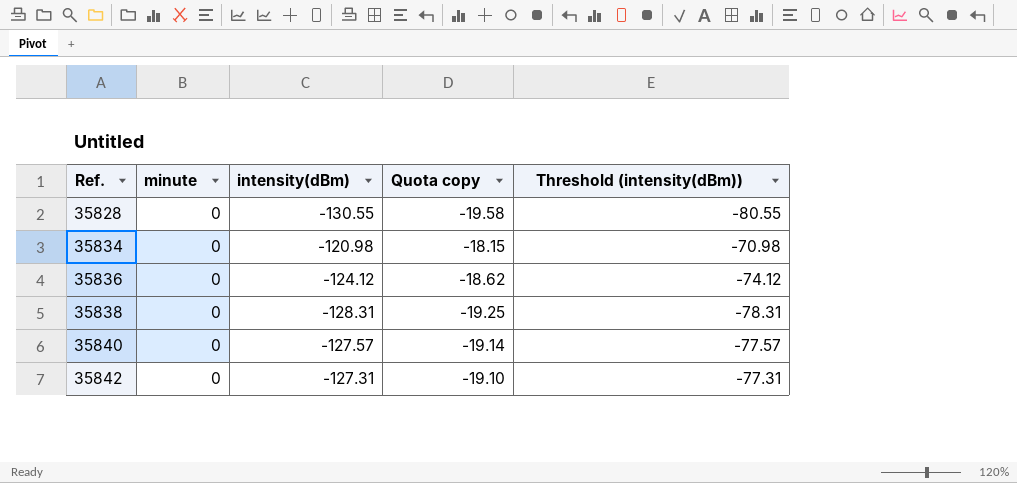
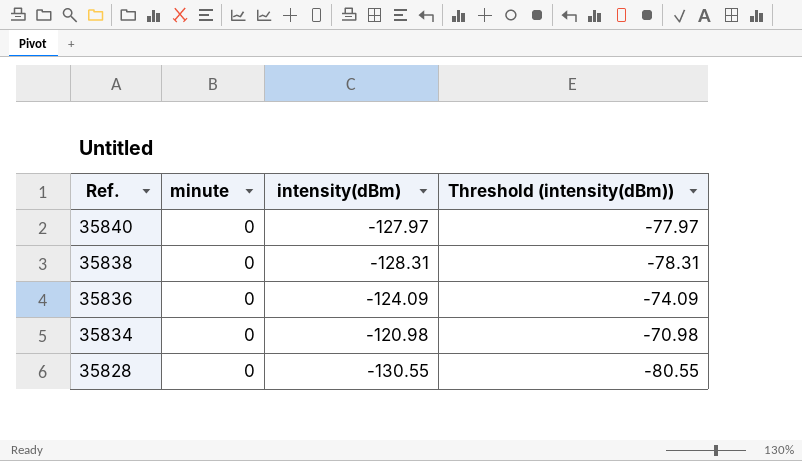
row order: Ref. ascending -> Ref. descending
column Quota copy | formula: [intensity(dBm)] * 0.15 -> none
row 35842: 0 | -127.31 | -19.10 | -77.31 -> none
35840 | intensity(dBm): -127.57 -> -127.97
35840 | Threshold (intensity(dBm)): -77.57 -> -77.97
35836 | intensity(dBm): -124.12 -> -124.09
35836 | Threshold (intensity(dBm)): -74.12 -> -74.09

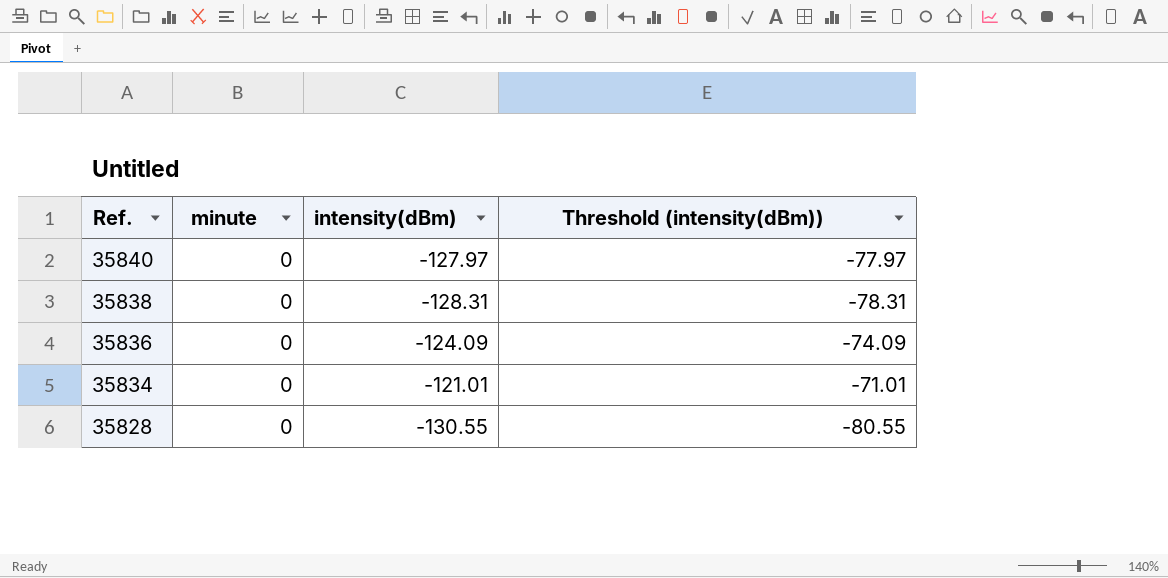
35834 | intensity(dBm): -120.98 -> -121.01
35834 | Threshold (intensity(dBm)): -70.98 -> -71.01

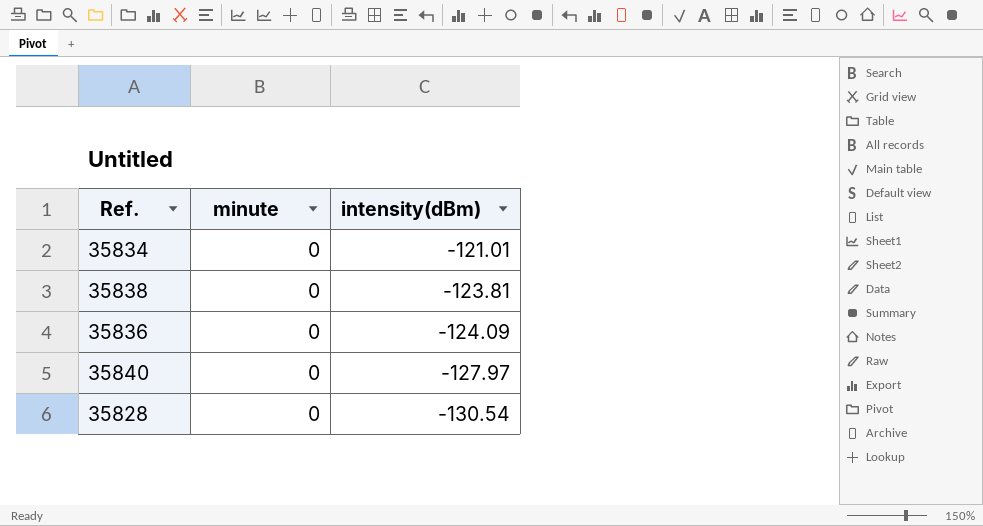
row order: Ref. descending -> intensity(dBm) descending
column Threshold (intensity(dBm)) | formula: [intensity(dBm)] + 50 -> none
35838 | intensity(dBm): -128.31 -> -123.81
35828 | intensity(dBm): -130.55 -> -130.54

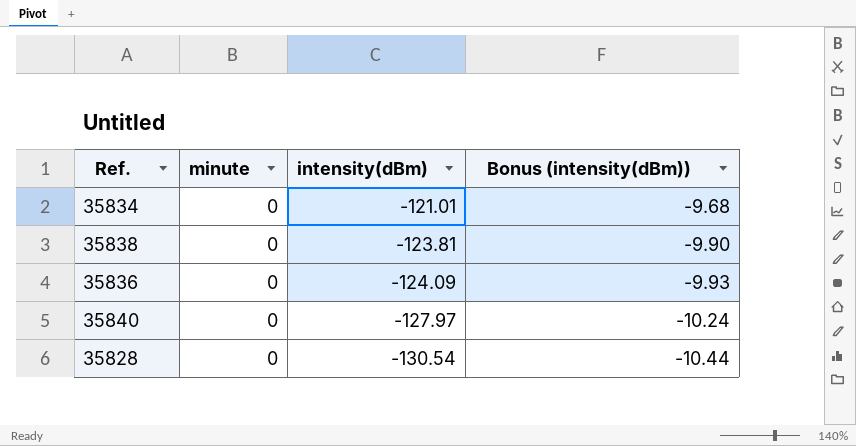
column Bonus (intensity(dBm)) | formula: none -> [intensity(dBm)] * 0.08

